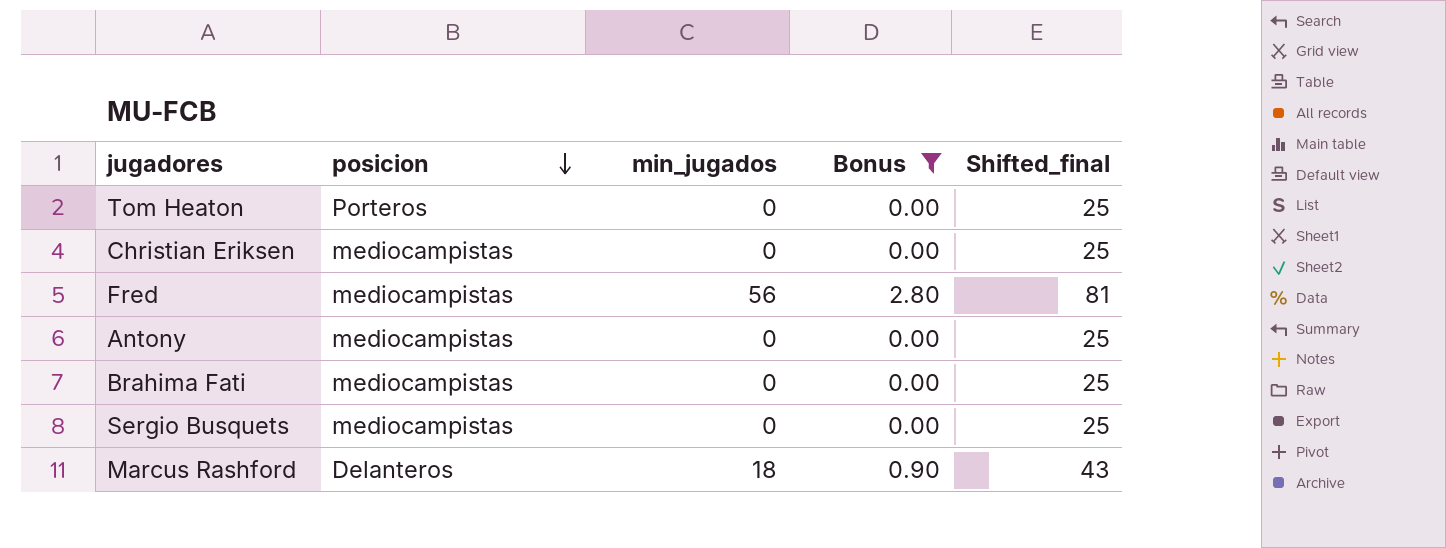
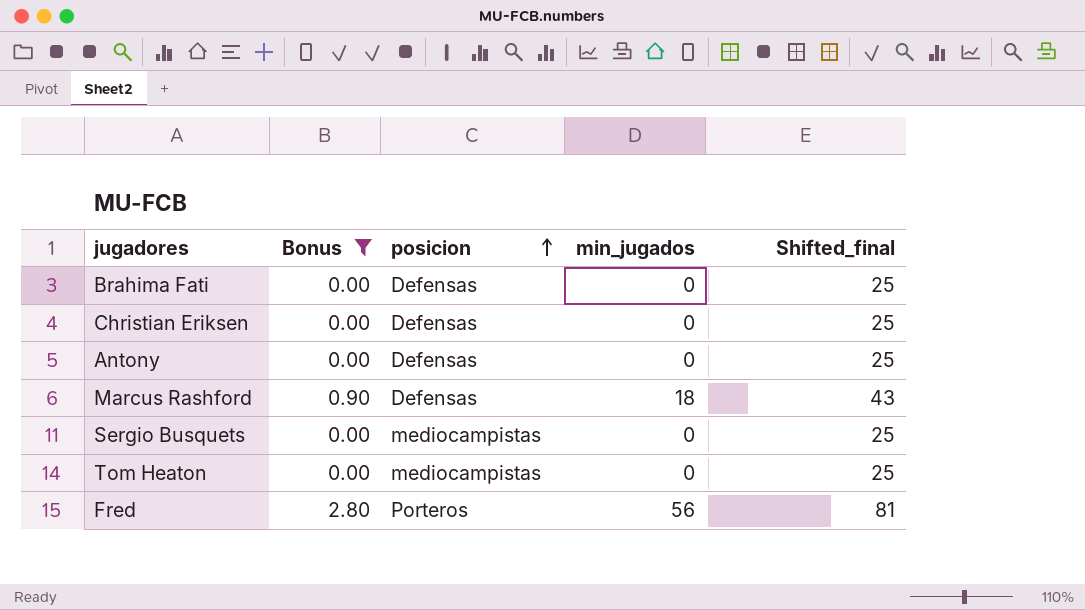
row order: posicion descending -> posicion ascending
column Bonus | position: 4 -> 2
Brahima Fati | posicion: mediocampistas -> Defensas
Christian Eriksen | posicion: mediocampistas -> Defensas
Antony | posicion: mediocampistas -> Defensas
Marcus Rashford | posicion: Delanteros -> Defensas
Tom Heaton | posicion: Porteros -> mediocampistas
Fred | posicion: mediocampistas -> Porteros

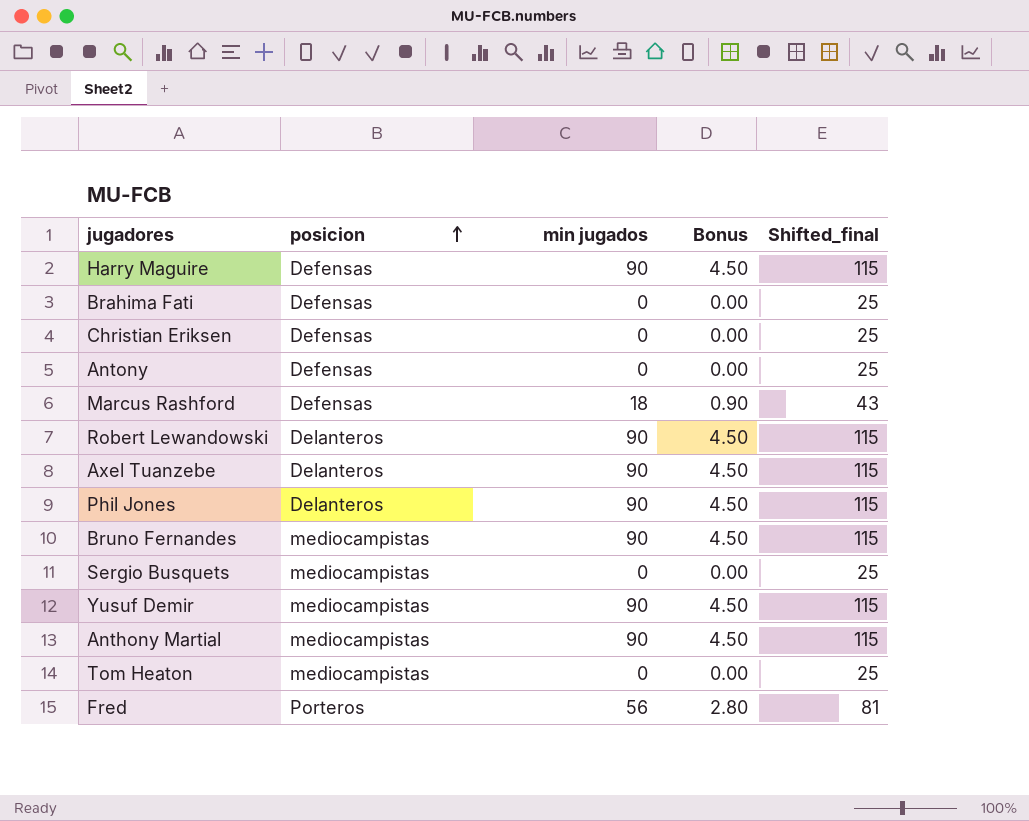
filter: Bonus != 4.50 -> none
column name: min_jugados -> min jugados
column Bonus | position: 2 -> 4

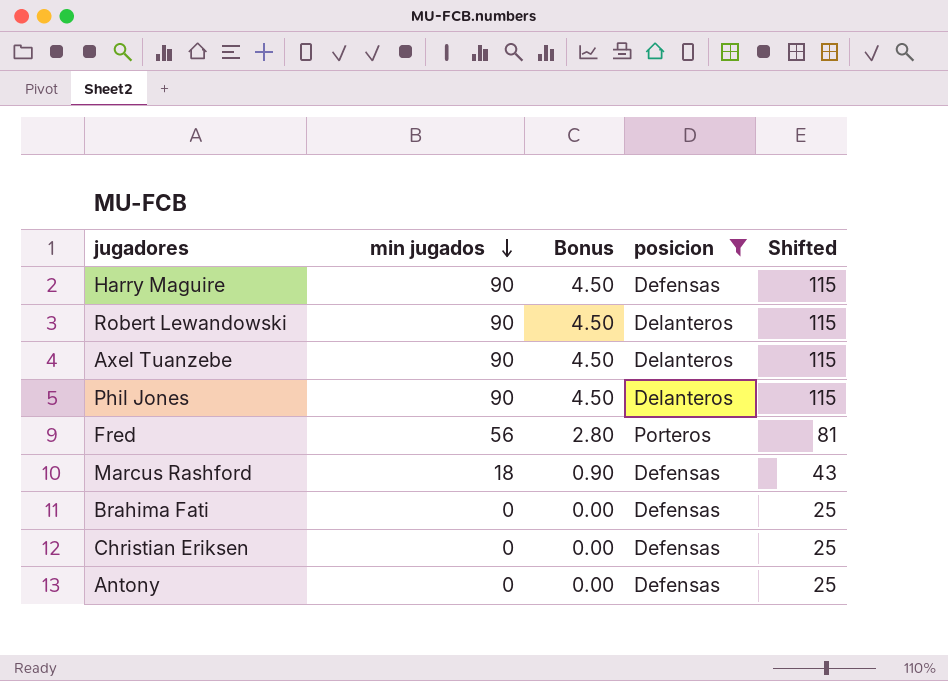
filter: none -> posicion != mediocampistas
row order: posicion ascending -> min jugados descending
column posicion | position: 2 -> 4
column name: Shifted_final -> Shifted

